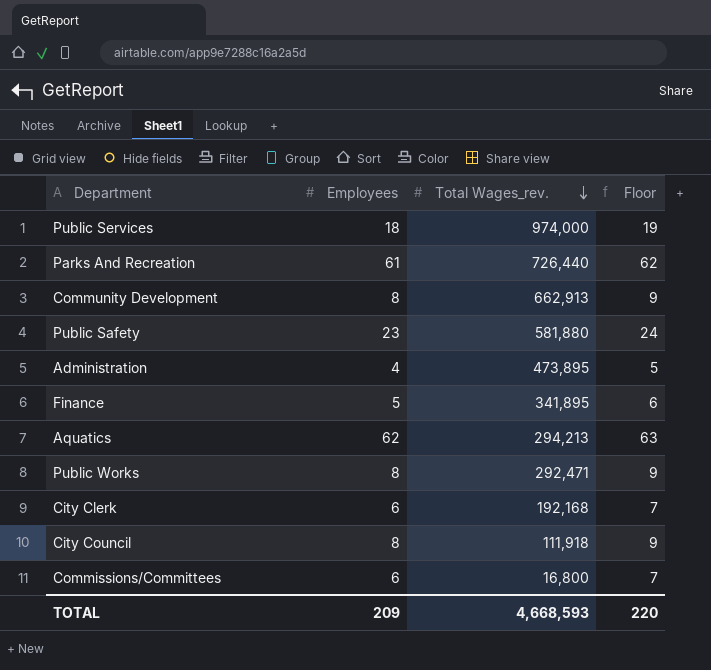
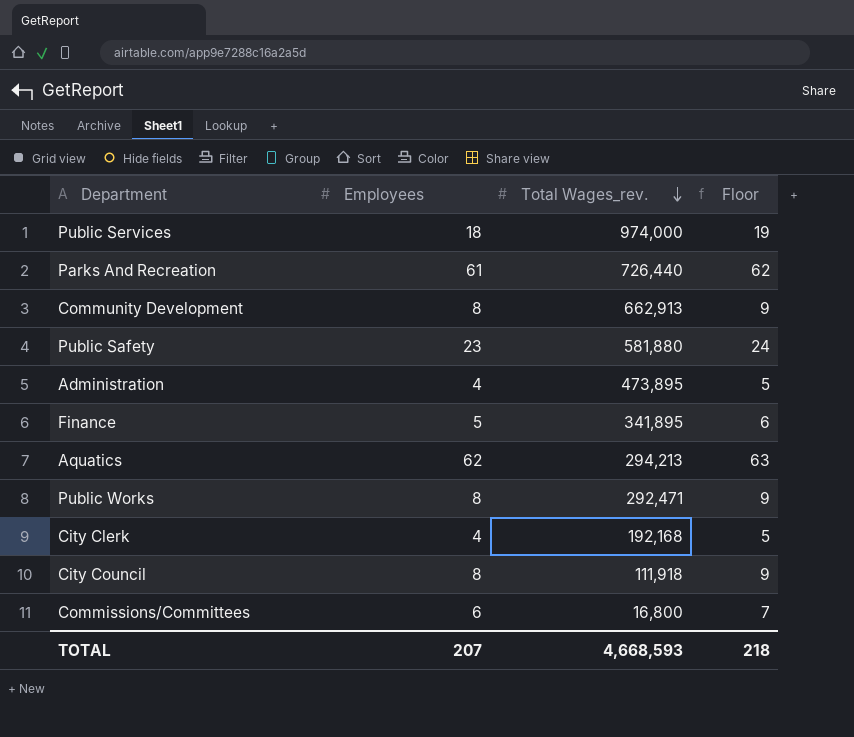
City Clerk | Employees: 6 -> 4
City Clerk | Floor: 7 -> 5
TOTAL | Employees: 209 -> 207
TOTAL | Floor: 220 -> 218

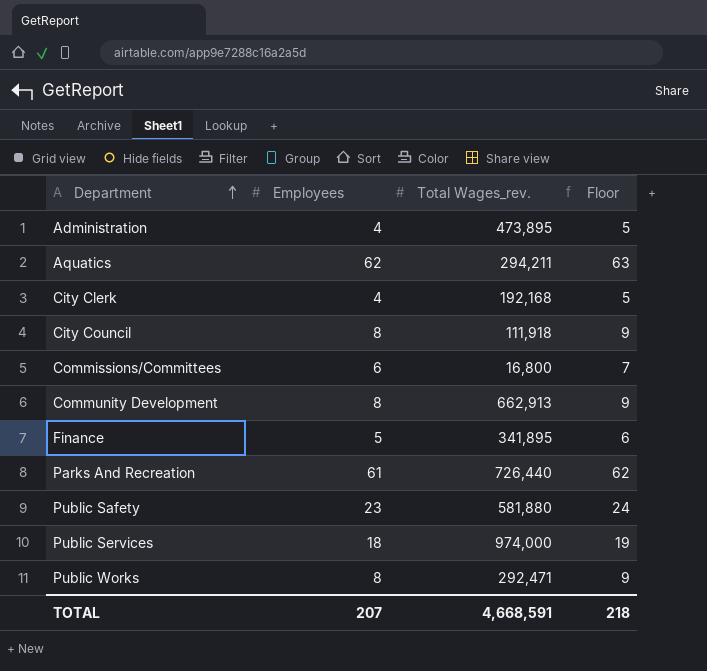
row order: Total Wages_rev. descending -> Department ascending
Aquatics | Total Wages_rev.: 294,213 -> 294,211
TOTAL | Total Wages_rev.: 4,668,593 -> 4,668,591

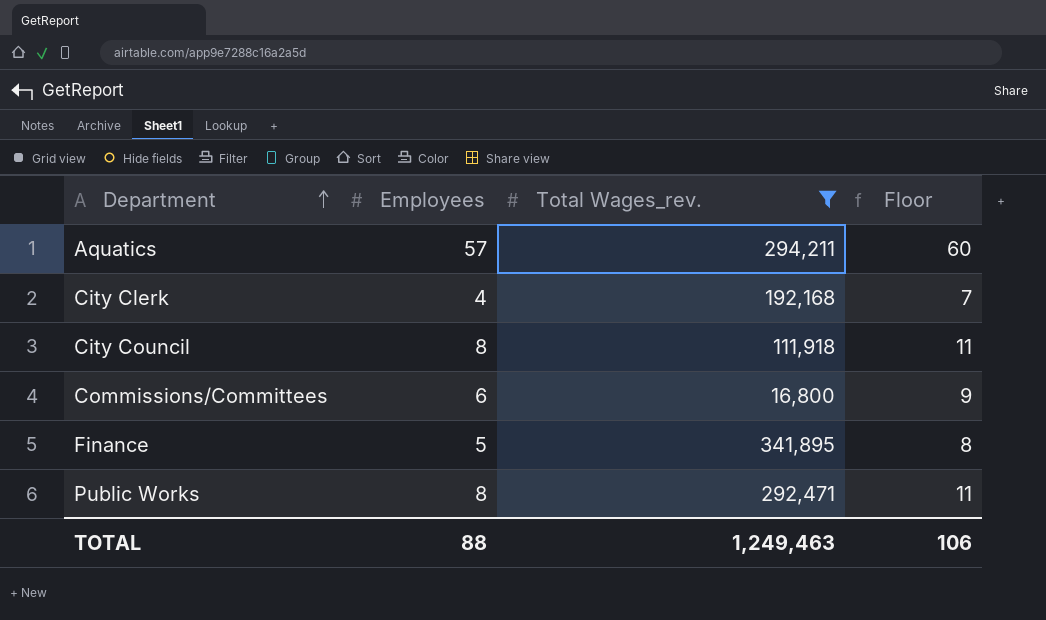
filter: none -> Total Wages_rev. <= 341,895
column Floor | formula: [Employees] + 1 -> [Employees] + 3
Aquatics | Employees: 62 -> 57
TOTAL | Employees: 207 -> 88
TOTAL | Total Wages_rev.: 4,668,591 -> 1,249,463
TOTAL | Floor: 218 -> 106

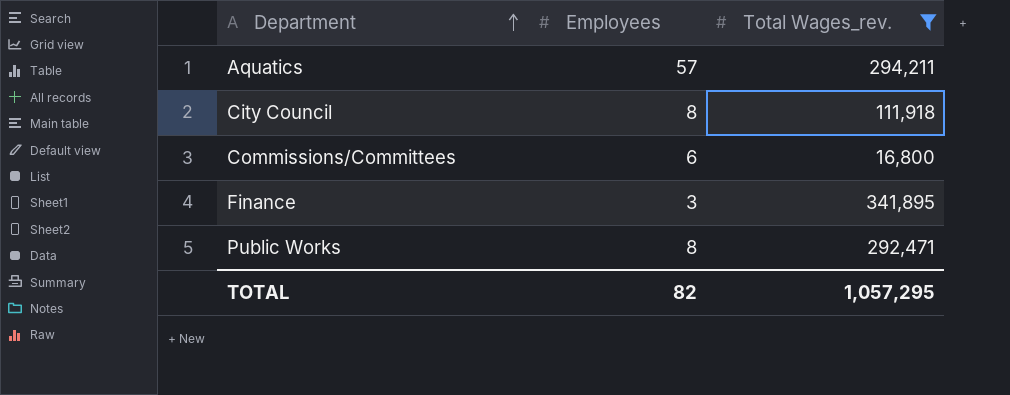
column Floor | formula: [Employees] + 3 -> none
row City Clerk: 4 | 192,168 | 7 -> none
Finance | Employees: 5 -> 3
TOTAL | Employees: 88 -> 82
TOTAL | Total Wages_rev.: 1,249,463 -> 1,057,295

